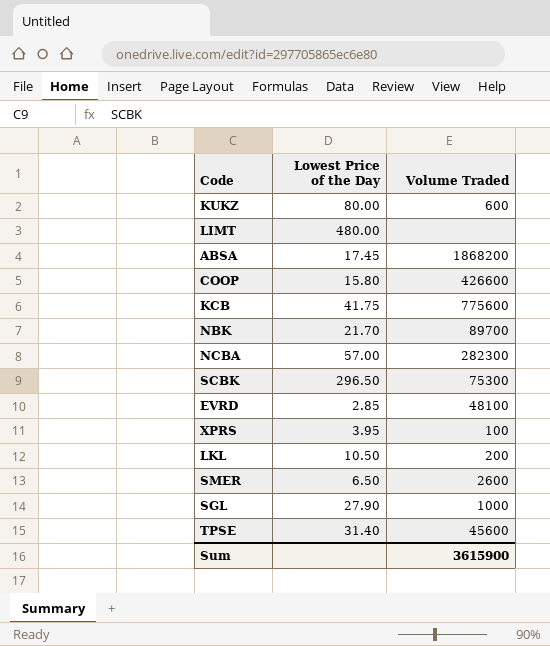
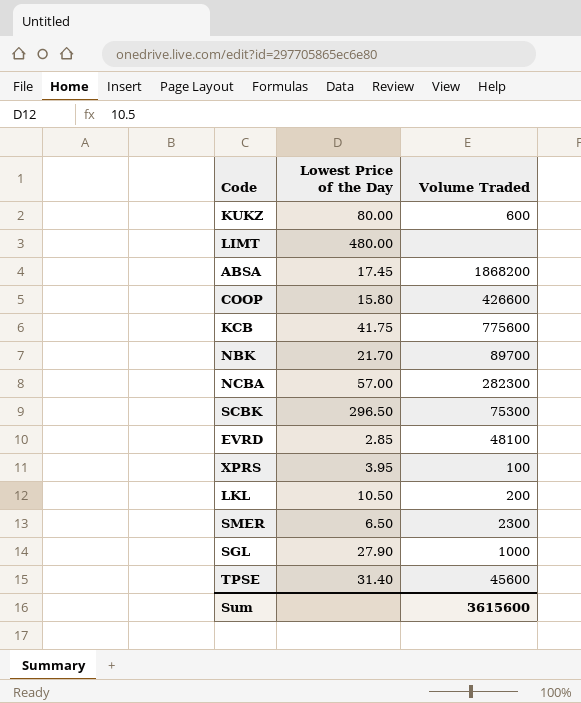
SMER | Volume Traded: 2600 -> 2300
Sum | Volume Traded: 3615900 -> 3615600

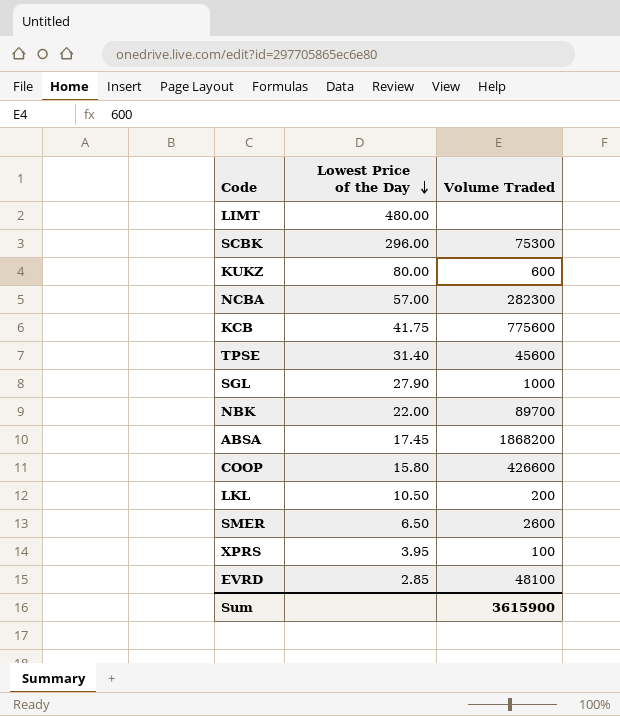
row order: none -> Lowest Price of the Day descending
SCBK | Lowest Price of the Day: 296.50 -> 296.00
NBK | Lowest Price of the Day: 21.70 -> 22.00
SMER | Volume Traded: 2300 -> 2600
Sum | Volume Traded: 3615600 -> 3615900

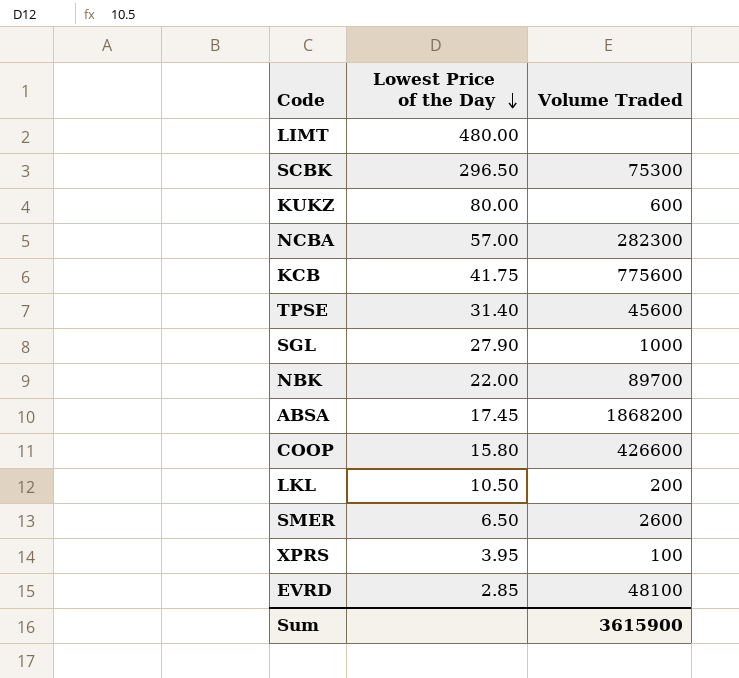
SCBK | Lowest Price of the Day: 296.00 -> 296.50

